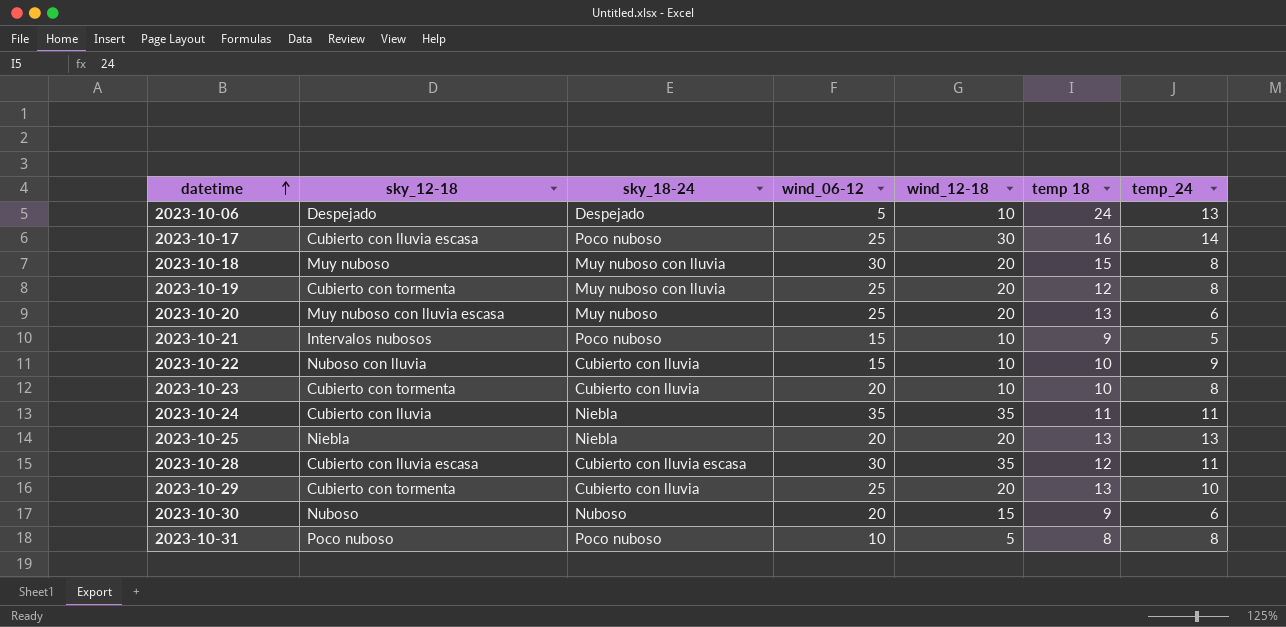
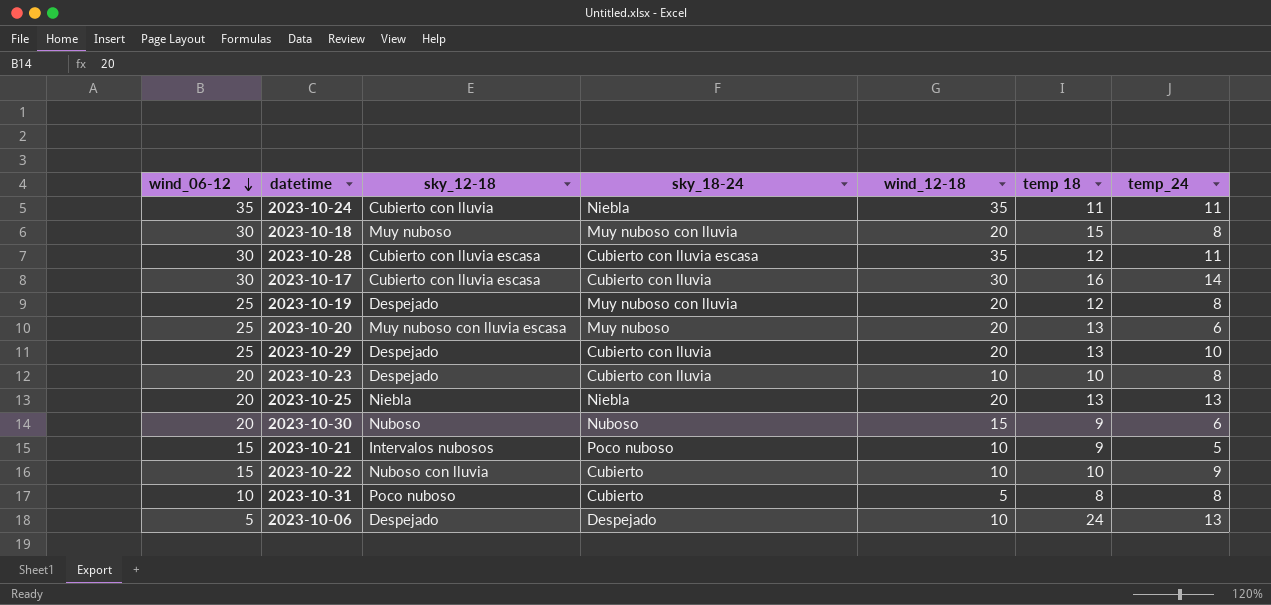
row order: datetime ascending -> wind_06-12 descending
column wind_06-12 | position: 4 -> 1
2023-10-17 | wind_06-12: 25 -> 30
2023-10-17 | sky_18-24: Poco nuboso -> Cubierto con lluvia
2023-10-19 | sky_12-18: Cubierto con tormenta -> Despejado
2023-10-29 | sky_12-18: Cubierto con tormenta -> Despejado
2023-10-23 | sky_12-18: Cubierto con tormenta -> Despejado
2023-10-22 | sky_18-24: Cubierto con lluvia -> Cubierto
2023-10-31 | sky_18-24: Poco nuboso -> Cubierto

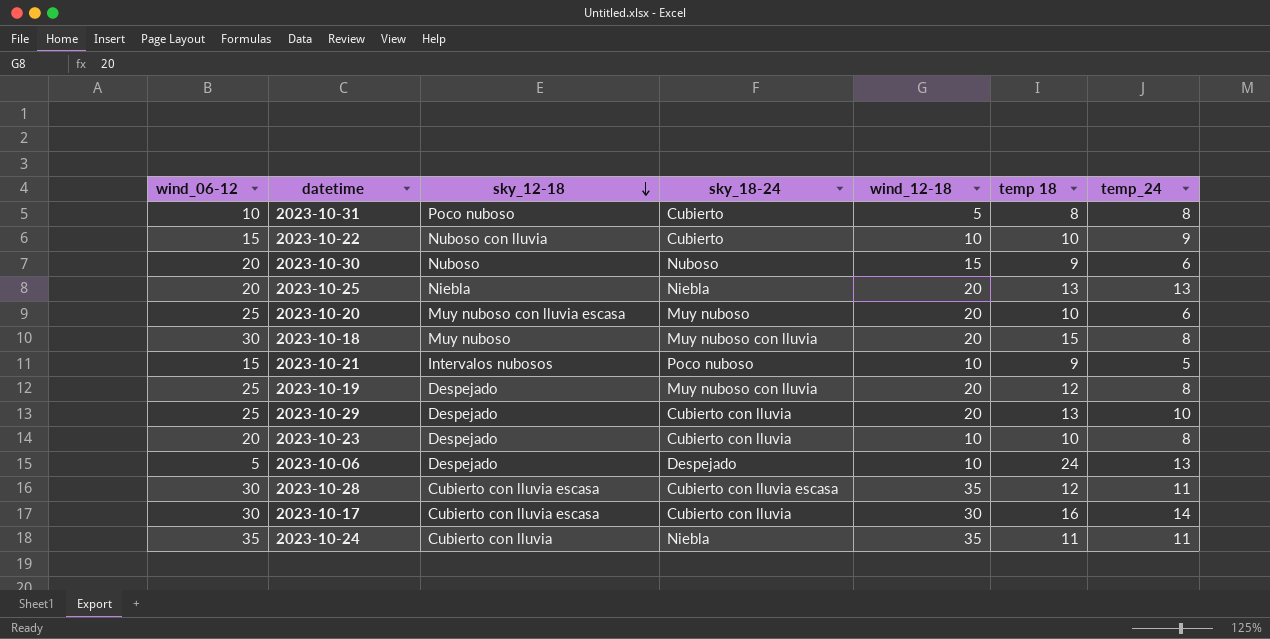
row order: wind_06-12 descending -> sky_12-18 descending
2023-10-20 | temp 18: 13 -> 10

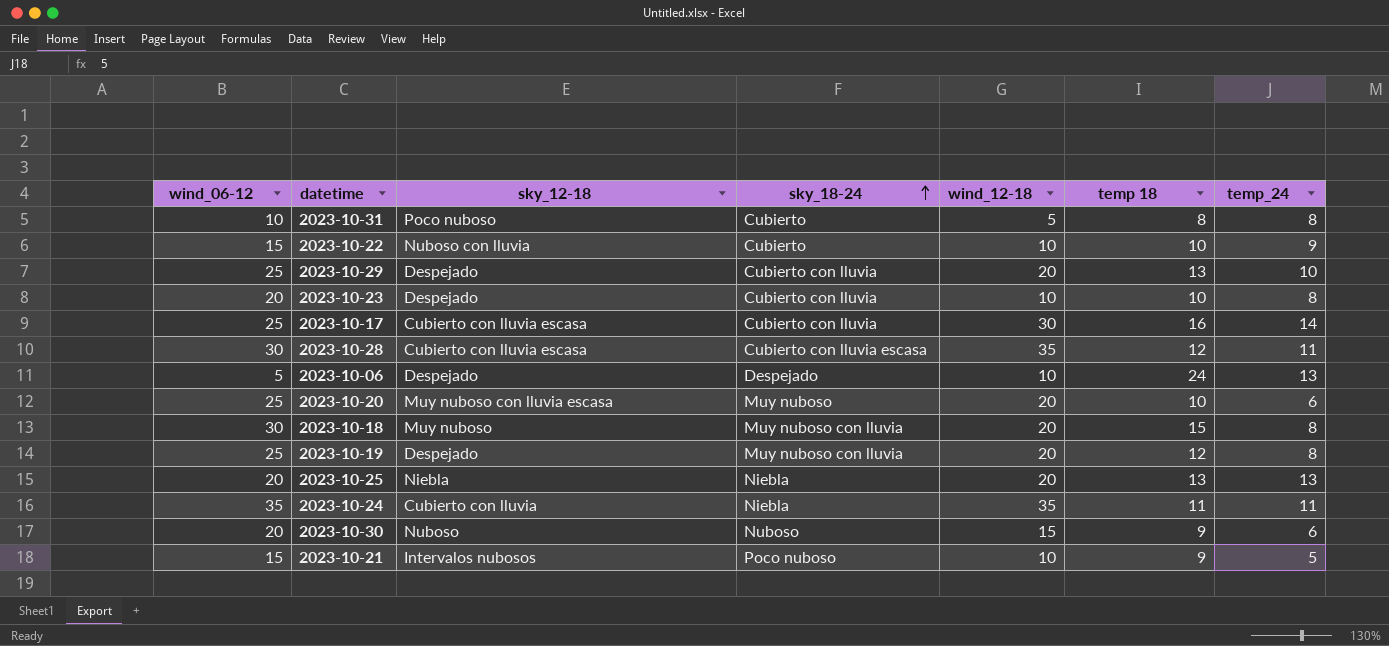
row order: sky_12-18 descending -> sky_18-24 ascending
2023-10-17 | wind_06-12: 30 -> 25

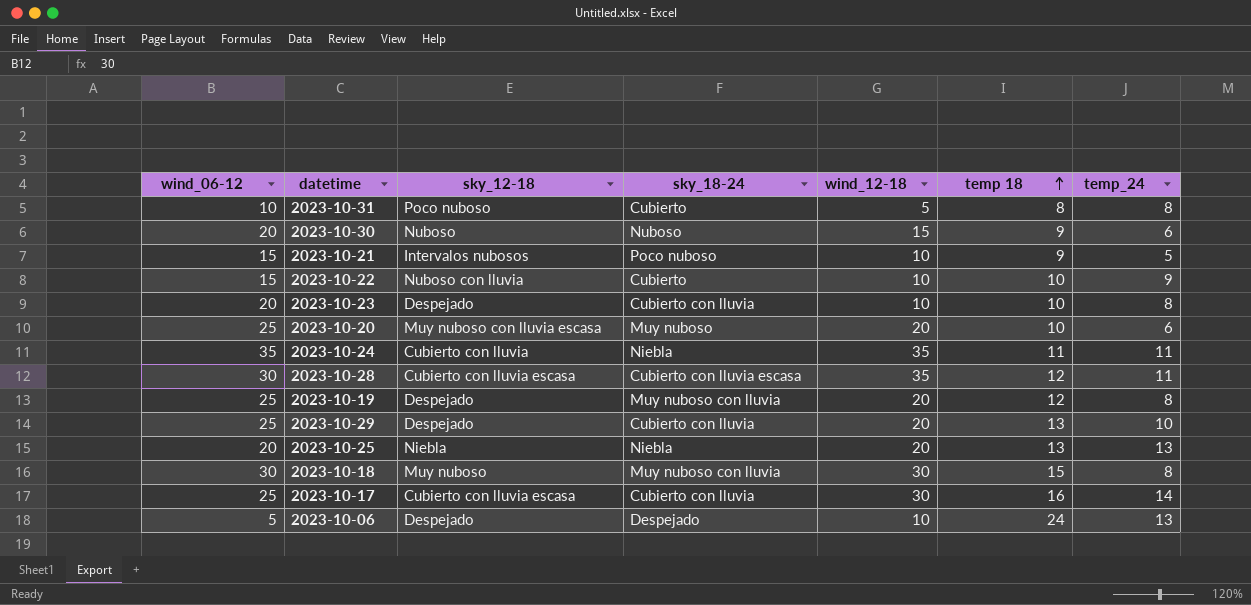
row order: sky_18-24 ascending -> temp 18 ascending
2023-10-18 | wind_12-18: 20 -> 30

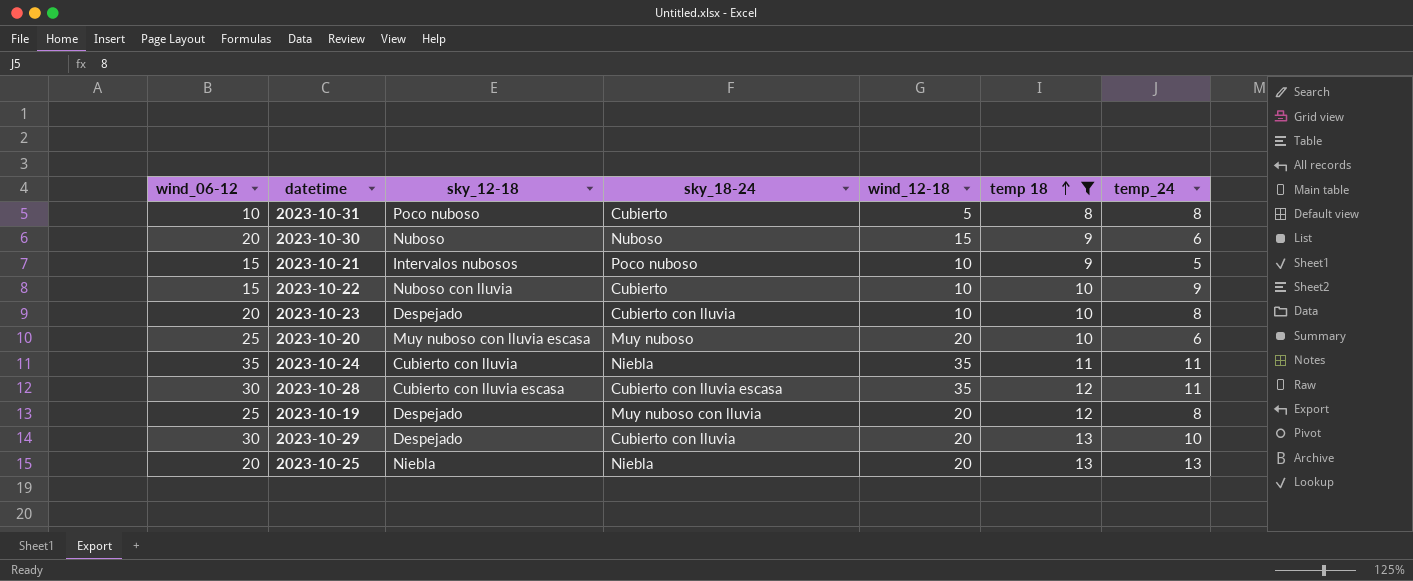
filter: none -> temp 18 <= 13
2023-10-29 | wind_06-12: 25 -> 30

